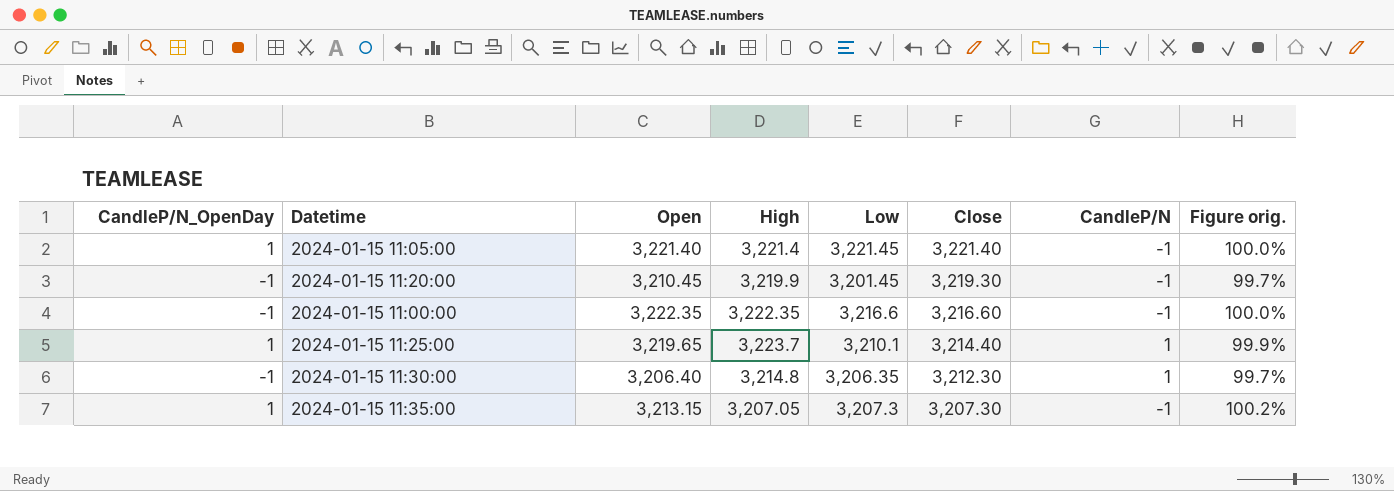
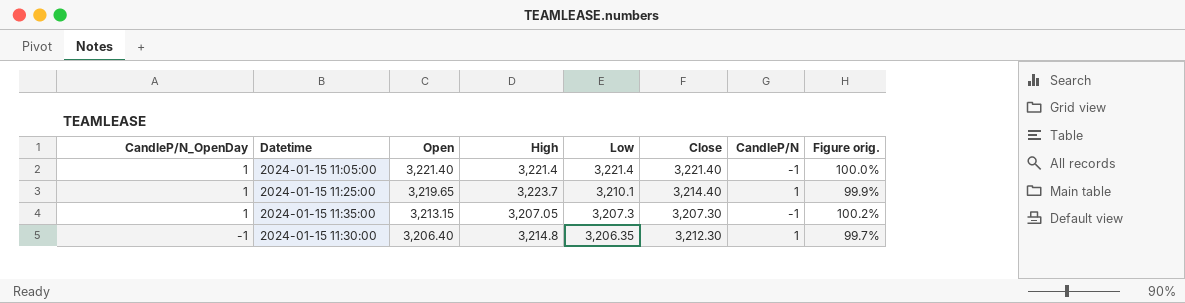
row order: Close descending -> CandleP/N_OpenDay descending
row 2024-01-15 11:20:00: -1 | 3,210.45 | 3,219.9 | 3,201.45 | 3,219.30 | -1 | 99.7% -> none
row 2024-01-15 11:00:00: -1 | 3,222.35 | 3,222.35 | 3,216.6 | 3,216.60 | -1 | 100.0% -> none
2024-01-15 11:05:00 | Low: 3,221.45 -> 3,221.4

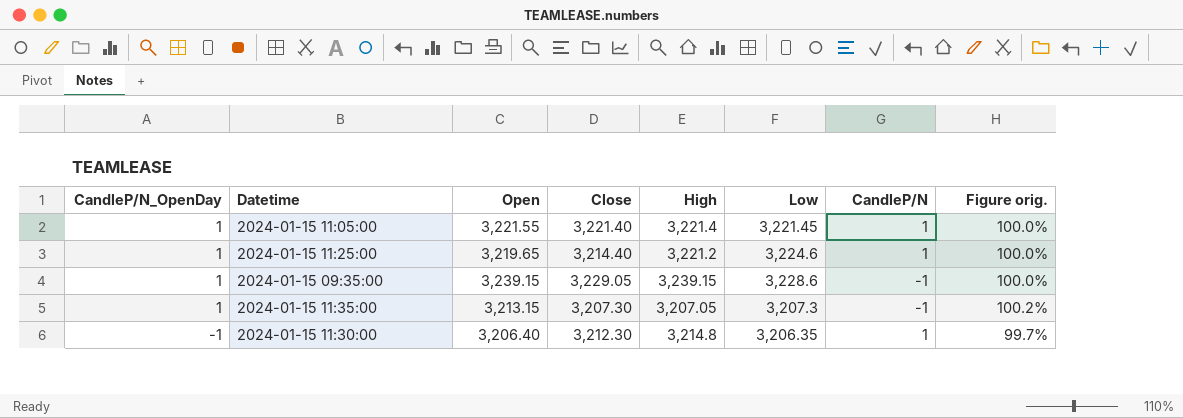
column Close | position: 6 -> 4
2024-01-15 11:05:00 | Open: 3,221.40 -> 3,221.55
2024-01-15 11:05:00 | Low: 3,221.4 -> 3,221.45
2024-01-15 11:05:00 | CandleP/N: -1 -> 1
2024-01-15 11:25:00 | High: 3,223.7 -> 3,221.2
2024-01-15 11:25:00 | Low: 3,210.1 -> 3,224.6
2024-01-15 11:25:00 | Figure orig.: 99.9% -> 100.0%
row 2024-01-15 09:35:00: none -> 1 | 3,239.15 | 3,229.05 | 3,239.15 | 3,228.6 | -1 | 100.0%

